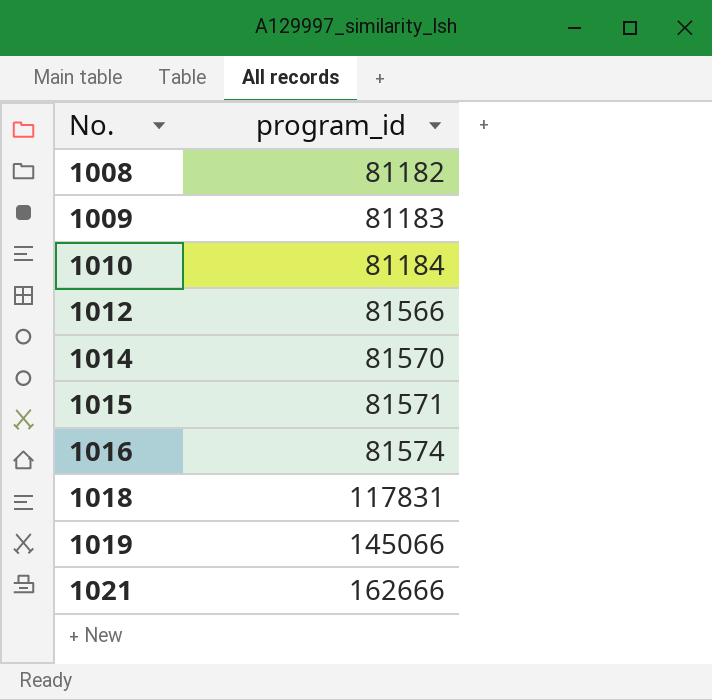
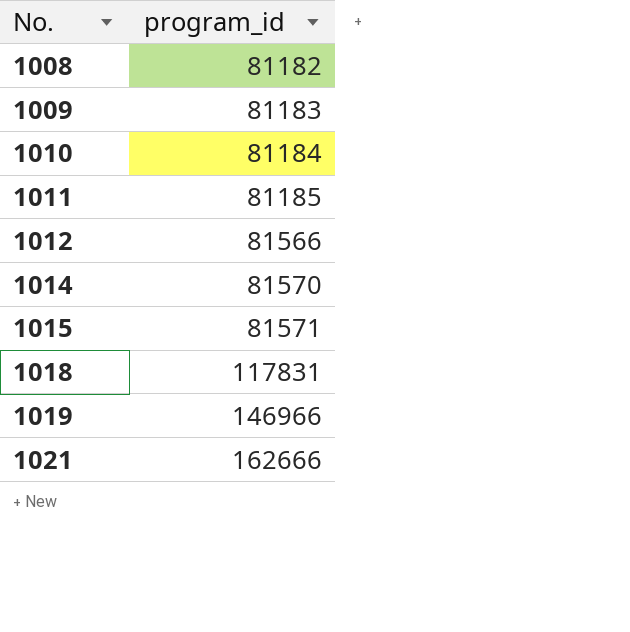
row 1016: 81574 -> none
row 1011: none -> 81185
1019 | program_id: 145066 -> 146966

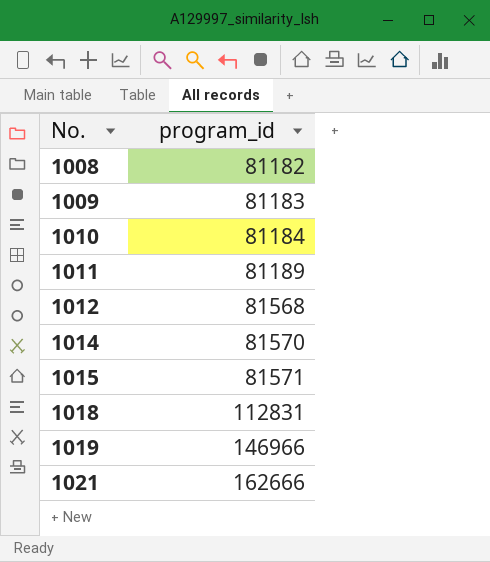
1011 | program_id: 81185 -> 81189
1012 | program_id: 81566 -> 81568
1018 | program_id: 117831 -> 112831

